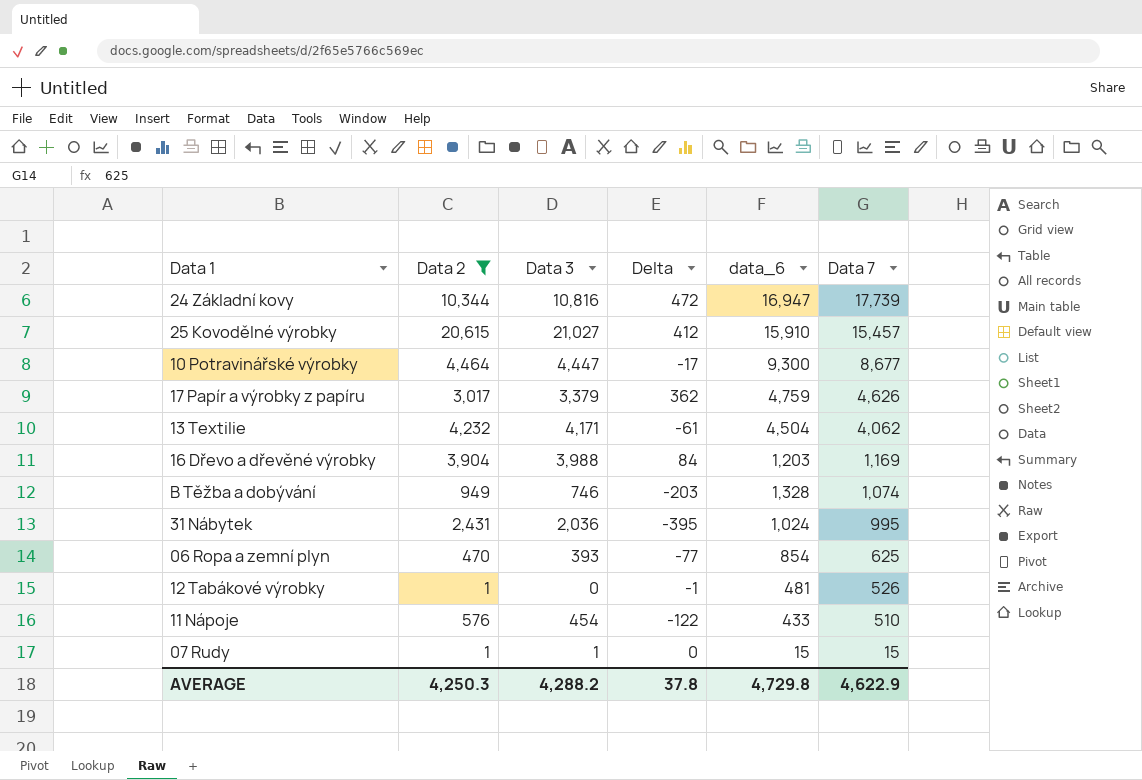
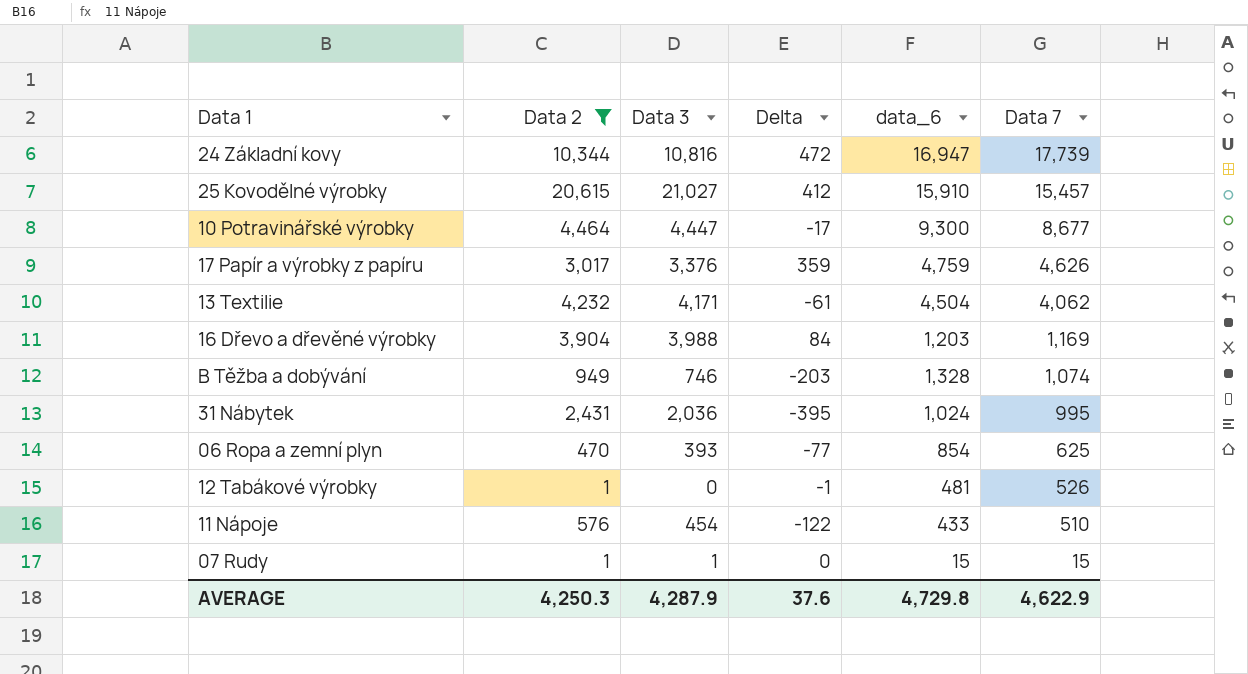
17 Papír a výrobky z papíru | Data 3: 3,379 -> 3,376
17 Papír a výrobky z papíru | Delta: 362 -> 359
AVERAGE | Data 3: 4,288.2 -> 4,287.9
AVERAGE | Delta: 37.8 -> 37.6

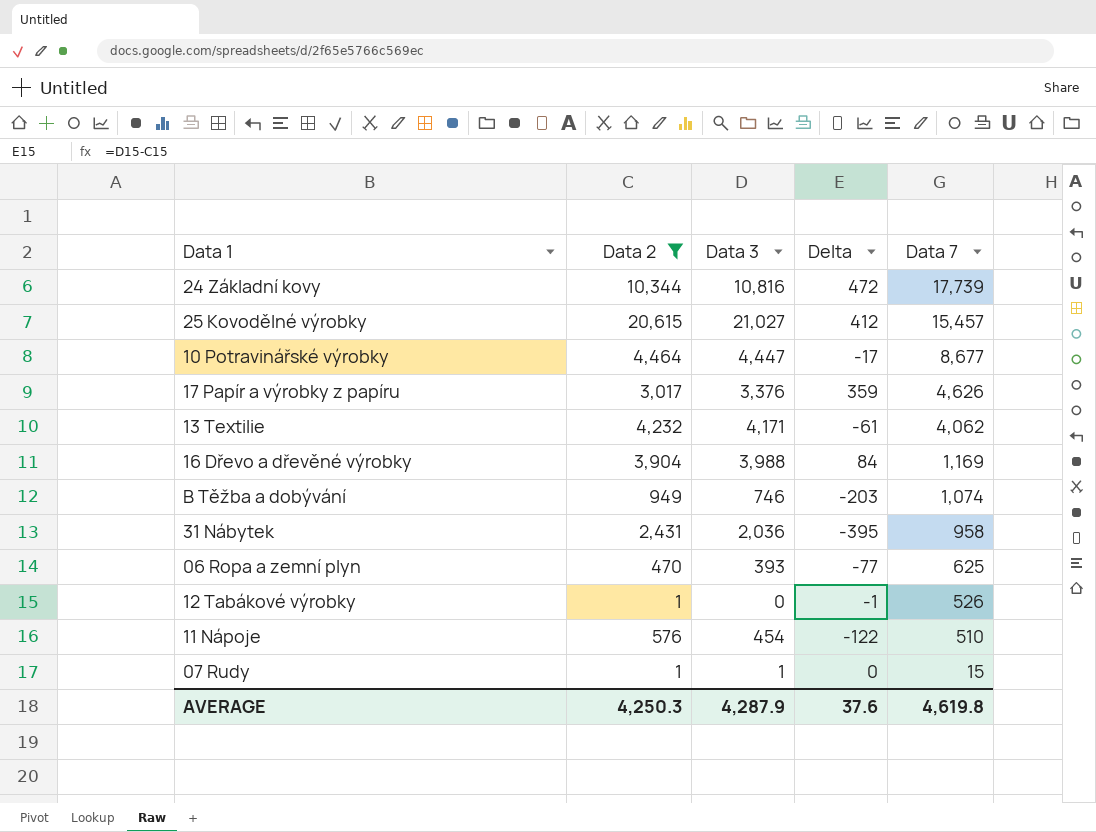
column data_6 | position: 5 -> none
31 Nábytek | Data 7: 995 -> 958
AVERAGE | Data 7: 4,622.9 -> 4,619.8

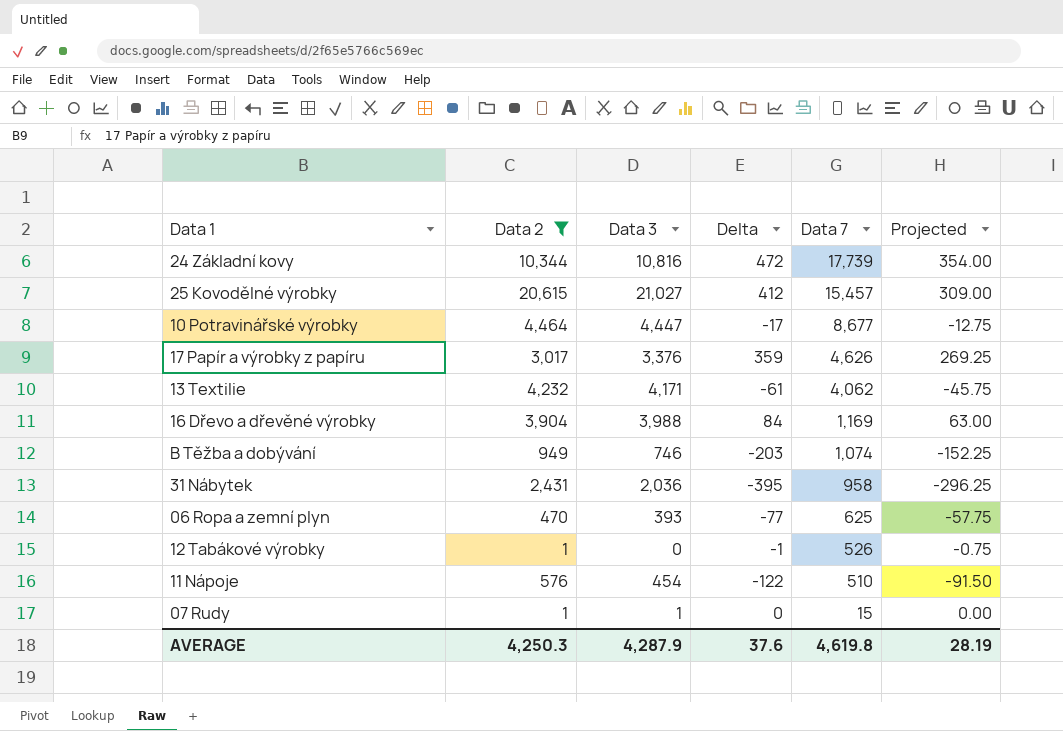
column Projected | formula: none -> [Delta] * 0.75

